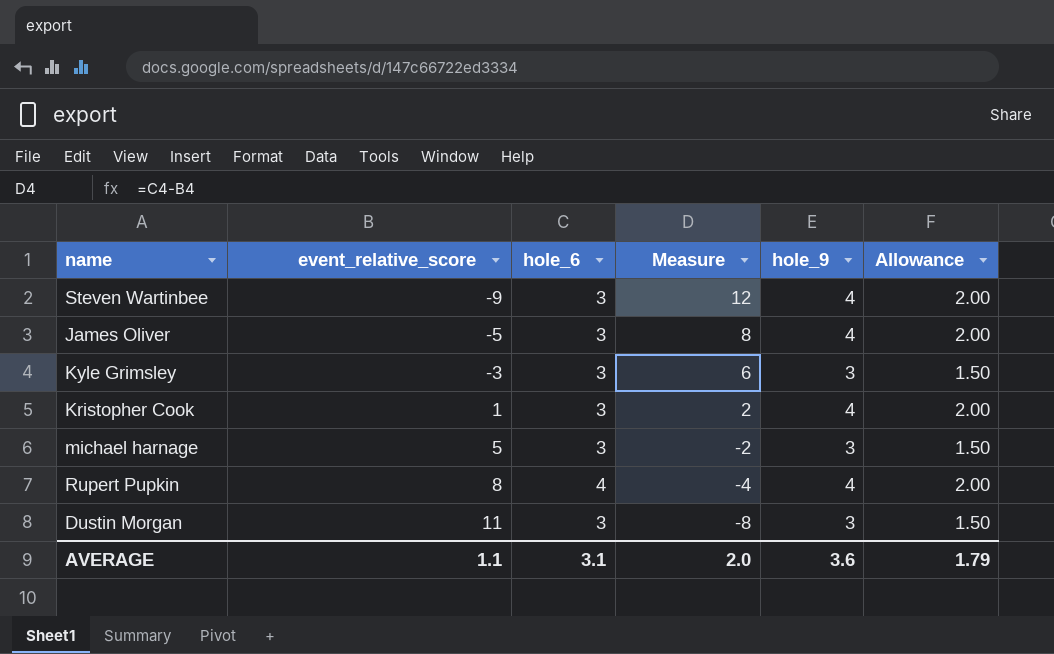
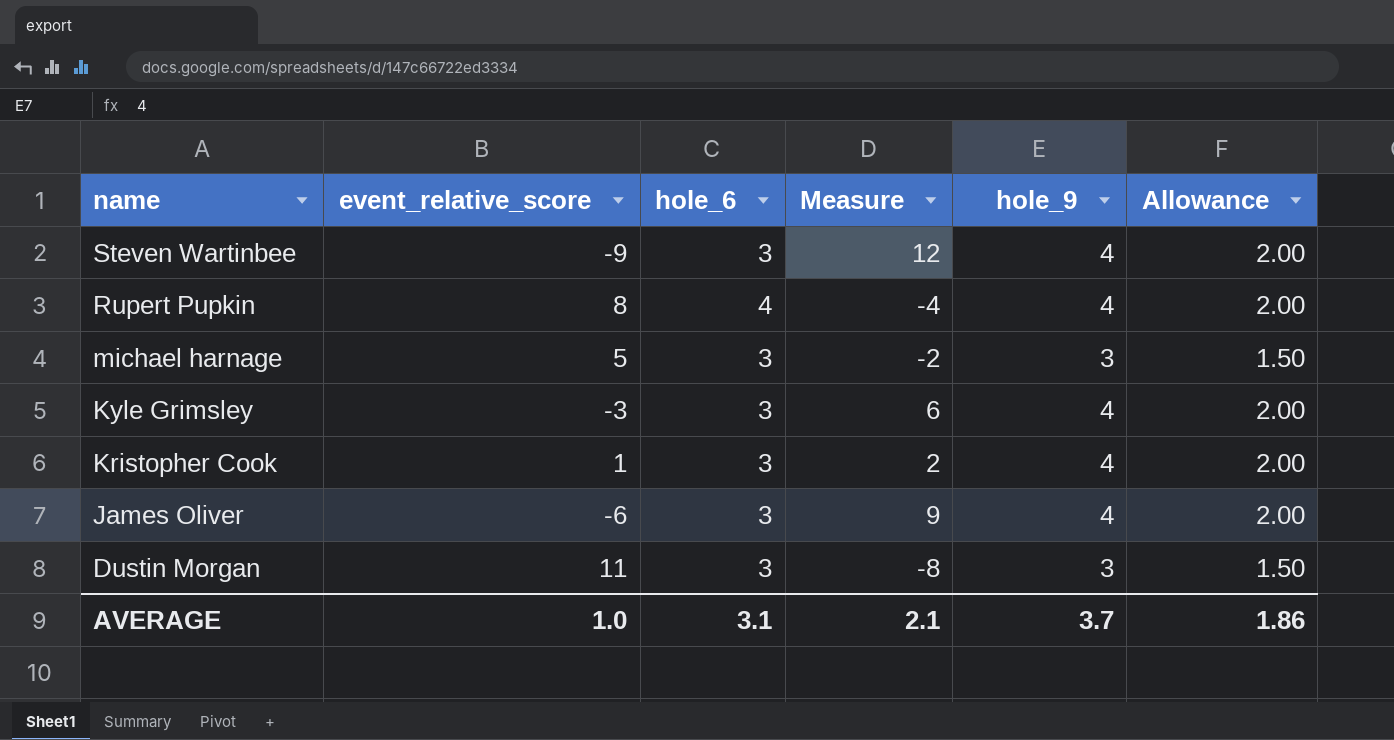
row order: event_relative_score ascending -> name descending
Kyle Grimsley | hole_9: 3 -> 4
Kyle Grimsley | Allowance: 1.50 -> 2.00
James Oliver | event_relative_score: -5 -> -6
James Oliver | Measure: 8 -> 9
AVERAGE | event_relative_score: 1.1 -> 1.0
AVERAGE | Measure: 2.0 -> 2.1
AVERAGE | hole_9: 3.6 -> 3.7
AVERAGE | Allowance: 1.79 -> 1.86

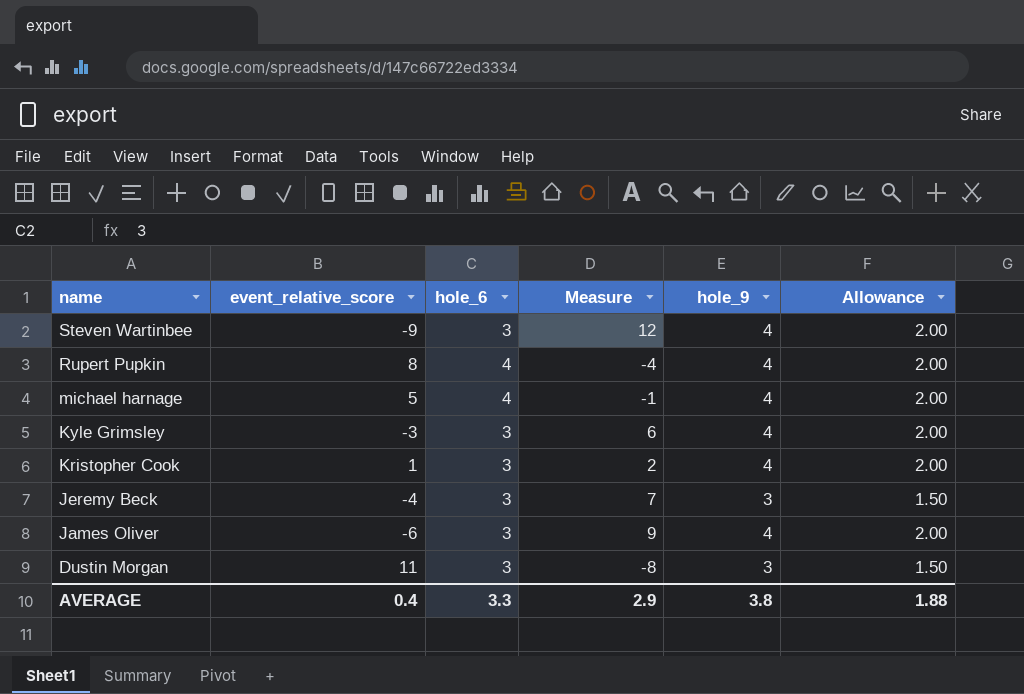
michael harnage | hole_6: 3 -> 4
michael harnage | Measure: -2 -> -1
michael harnage | hole_9: 3 -> 4
michael harnage | Allowance: 1.50 -> 2.00
row Jeremy Beck: none -> -4 | 3 | 7 | 3 | 1.50
AVERAGE | event_relative_score: 1.0 -> 0.4
AVERAGE | hole_6: 3.1 -> 3.3
AVERAGE | Measure: 2.1 -> 2.9
AVERAGE | hole_9: 3.7 -> 3.8
AVERAGE | Allowance: 1.86 -> 1.88

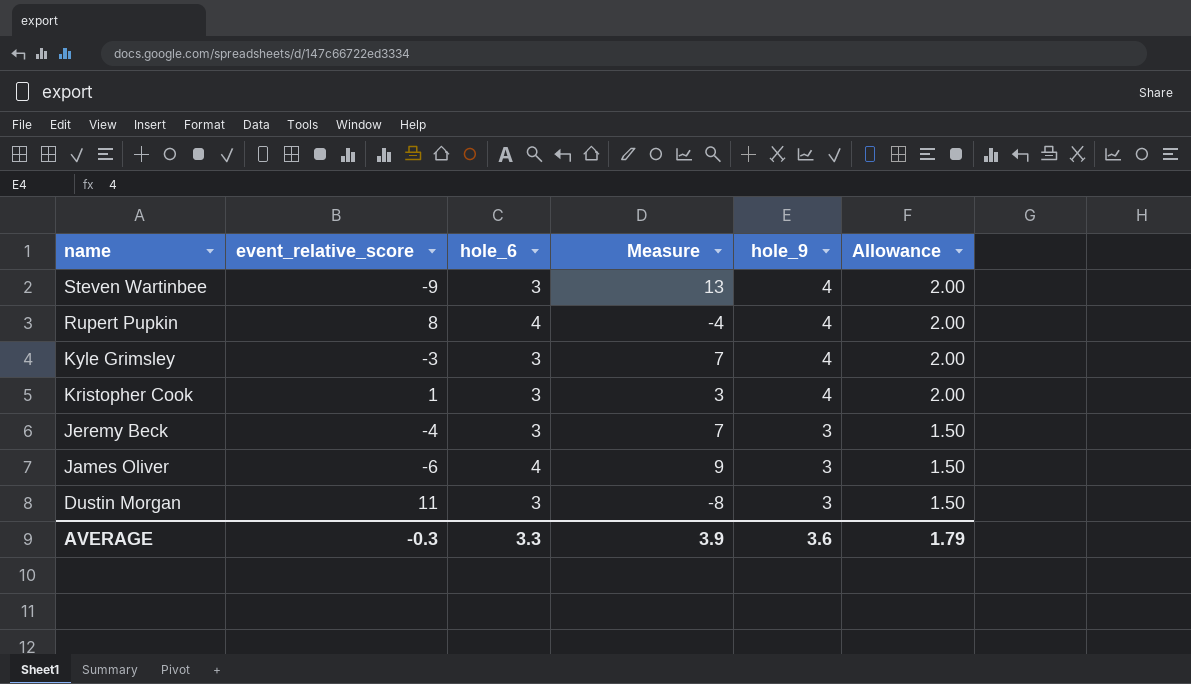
column Measure | formula: [hole_6] - [event_relative_score] -> [hole_9] - [event_relative_score]
row michael harnage: 5 | 4 | -1 | 4 | 2.00 -> none
James Oliver | hole_6: 3 -> 4
James Oliver | hole_9: 4 -> 3
James Oliver | Allowance: 2.00 -> 1.50
AVERAGE | event_relative_score: 0.4 -> -0.3
AVERAGE | Measure: 2.9 -> 3.9
AVERAGE | hole_9: 3.8 -> 3.6
AVERAGE | Allowance: 1.88 -> 1.79

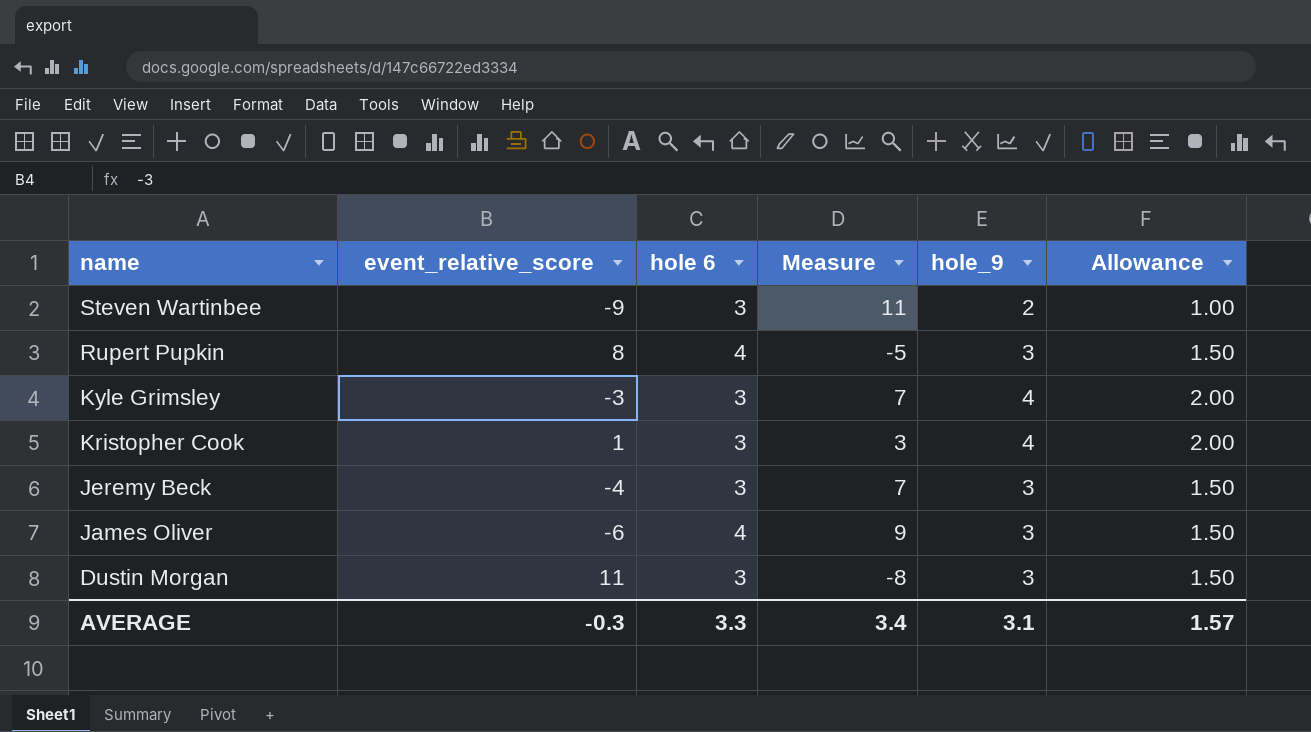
column name: hole_6 -> hole 6
Steven Wartinbee | Measure: 13 -> 11
Steven Wartinbee | hole_9: 4 -> 2
Steven Wartinbee | Allowance: 2.00 -> 1.00
Rupert Pupkin | Measure: -4 -> -5
Rupert Pupkin | hole_9: 4 -> 3
Rupert Pupkin | Allowance: 2.00 -> 1.50
AVERAGE | Measure: 3.9 -> 3.4
AVERAGE | hole_9: 3.6 -> 3.1
AVERAGE | Allowance: 1.79 -> 1.57

